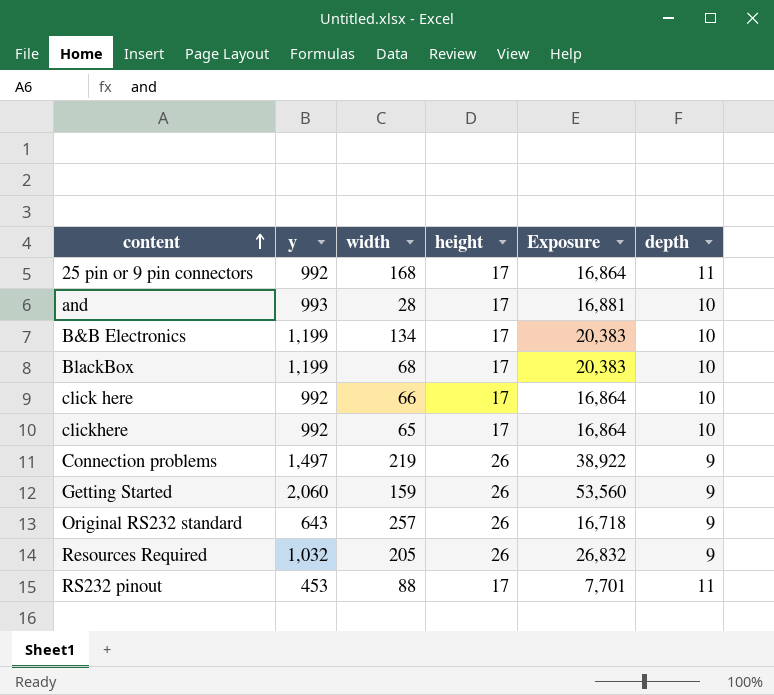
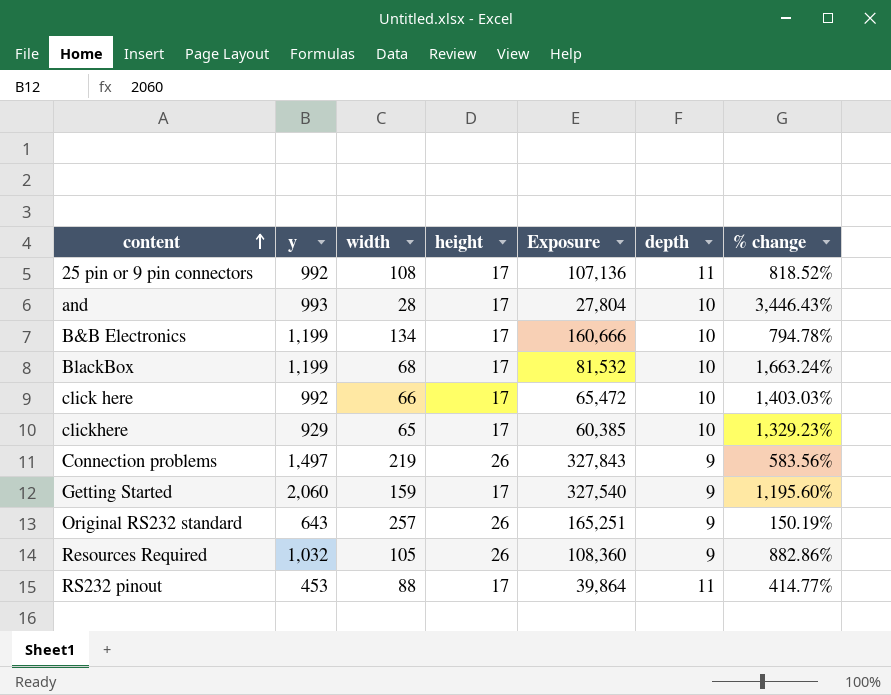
column Exposure | formula: [y] * [height] -> [y] * [width]
column % change | formula: none -> ([y] - [width]) / [width]
25 pin or 9 pin connectors | width: 168 -> 108
clickhere | y: 992 -> 929
Getting Started | height: 26 -> 17
Resources Required | width: 205 -> 105

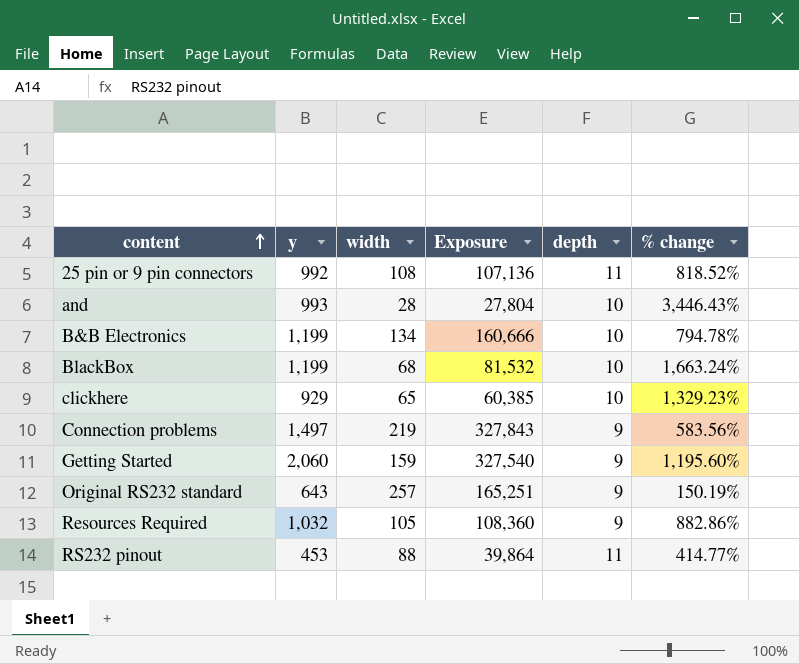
column height | position: 4 -> none
row click here: 992 | 66 | 17 | 65,472 | 10 | 1,403.03% -> none

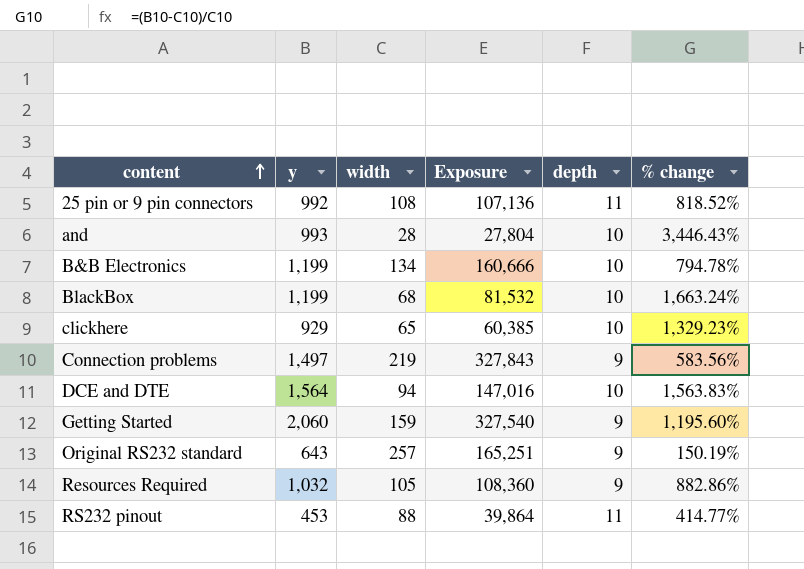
row DCE and DTE: none -> 1,564 | 94 | 147,016 | 10 | 1,563.83%

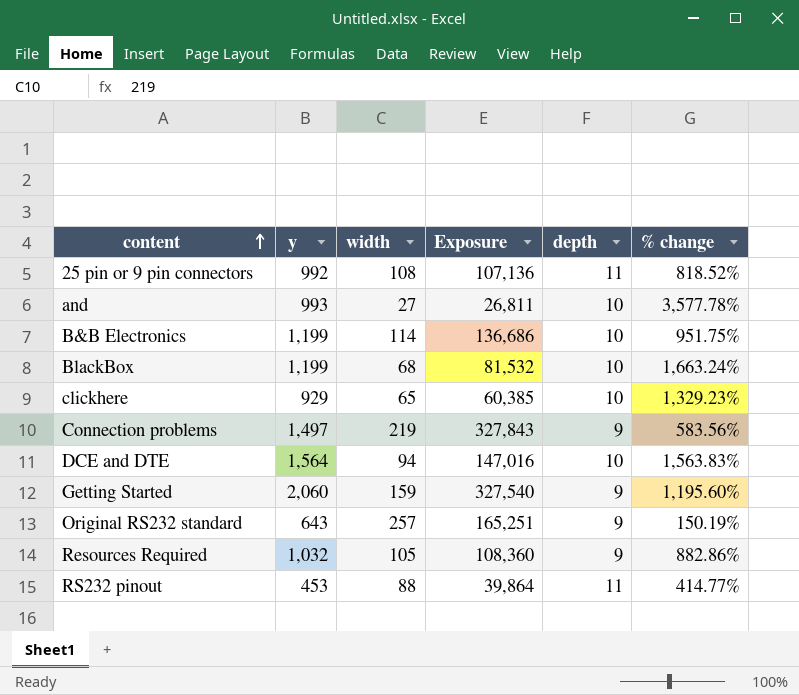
and | width: 28 -> 27
and | Exposure: 27,804 -> 26,811
and | % change: 3,446.43% -> 3,577.78%
B&B Electronics | width: 134 -> 114
B&B Electronics | Exposure: 160,666 -> 136,686
B&B Electronics | % change: 794.78% -> 951.75%

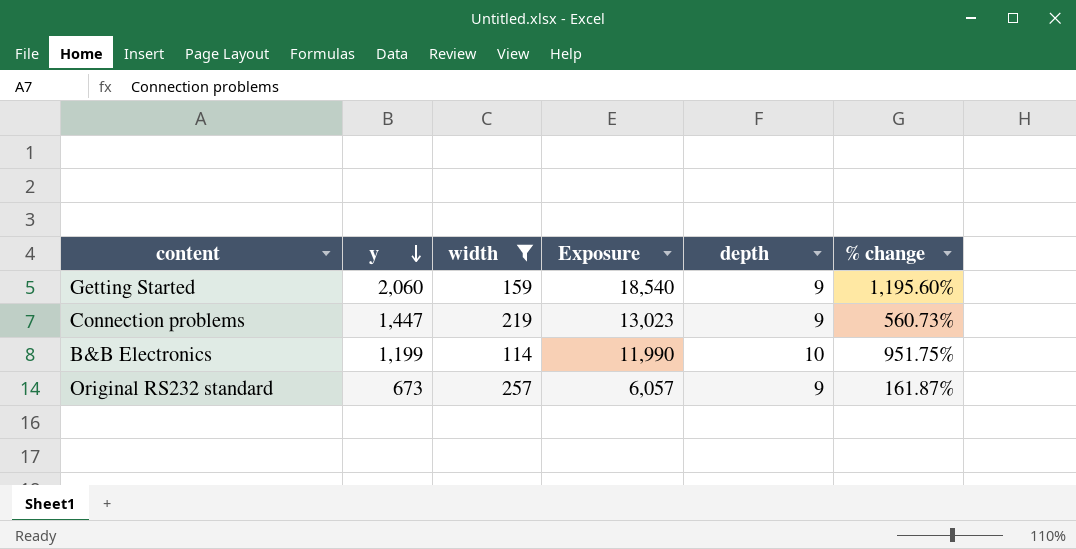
filter: none -> width >= 114
row order: content ascending -> y descending
column Exposure | formula: [y] * [width] -> [y] * [depth]
Connection problems | y: 1,497 -> 1,447
Connection problems | % change: 583.56% -> 560.73%
Original RS232 standard | y: 643 -> 673
Original RS232 standard | % change: 150.19% -> 161.87%

